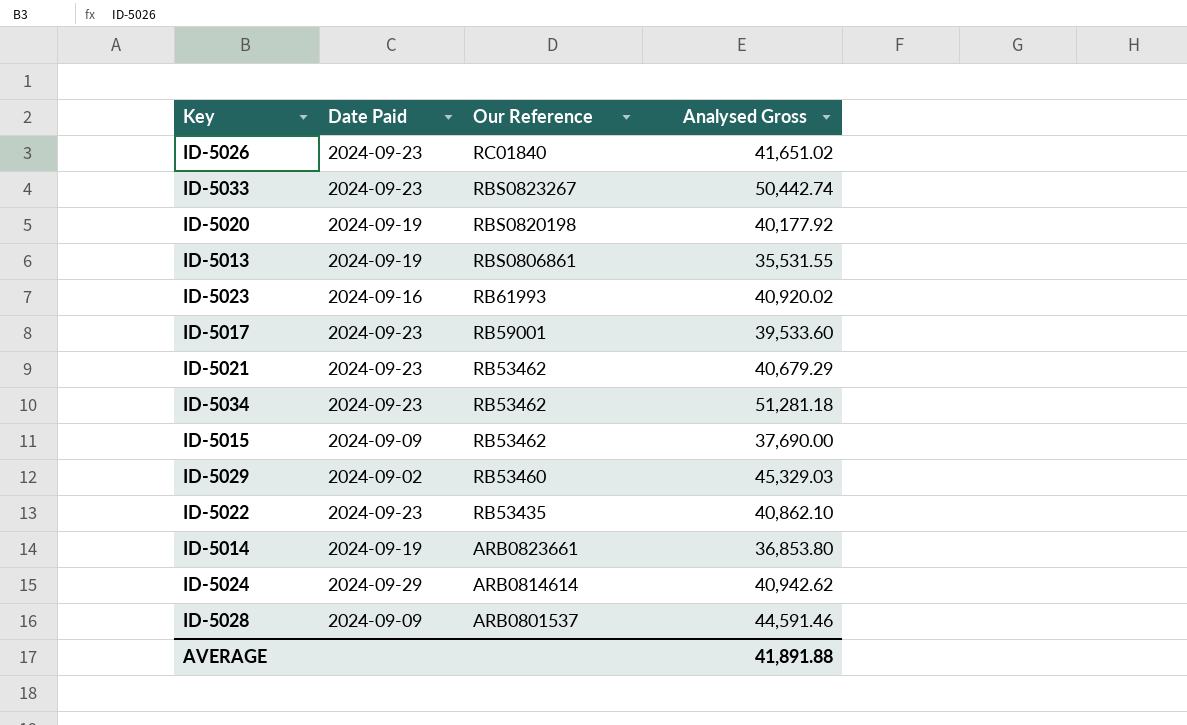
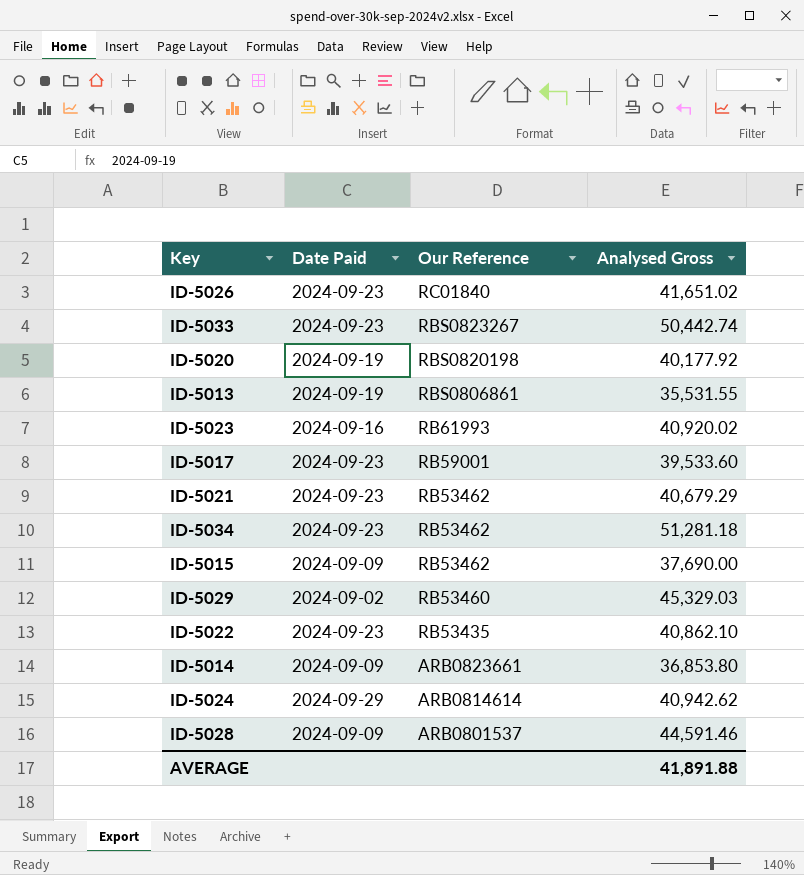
ID-5014 | Date Paid: 2024-09-19 -> 2024-09-09

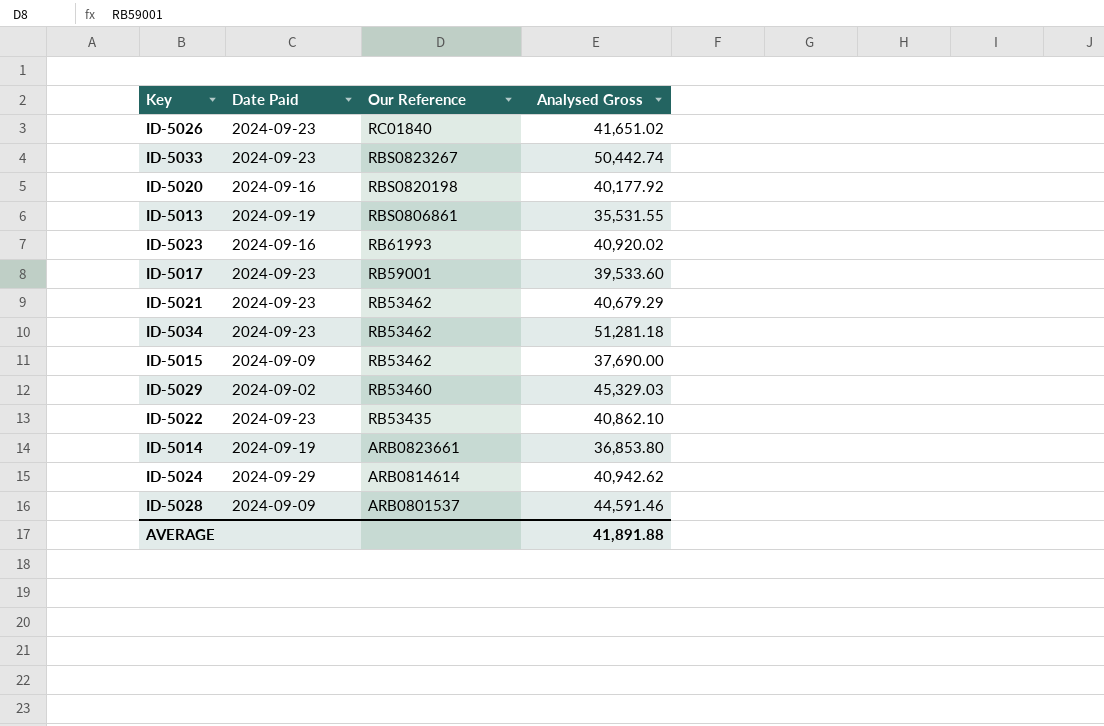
ID-5020 | Date Paid: 2024-09-19 -> 2024-09-16
ID-5014 | Date Paid: 2024-09-09 -> 2024-09-19

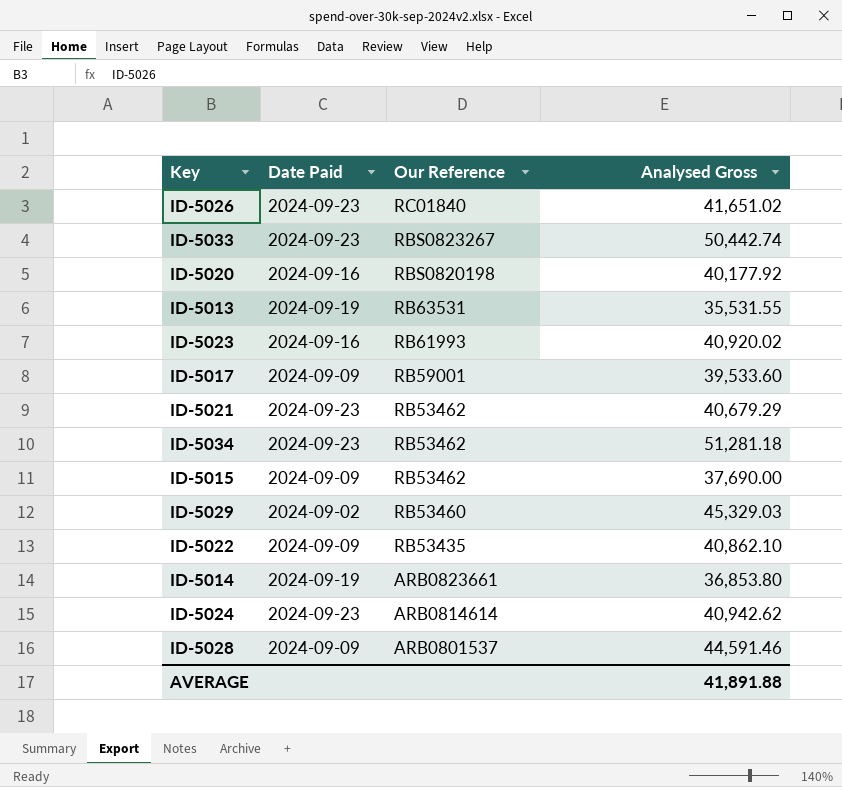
ID-5013 | Our Reference: RBS0806861 -> RB63531
ID-5017 | Date Paid: 2024-09-23 -> 2024-09-09
ID-5022 | Date Paid: 2024-09-23 -> 2024-09-09
ID-5024 | Date Paid: 2024-09-29 -> 2024-09-23

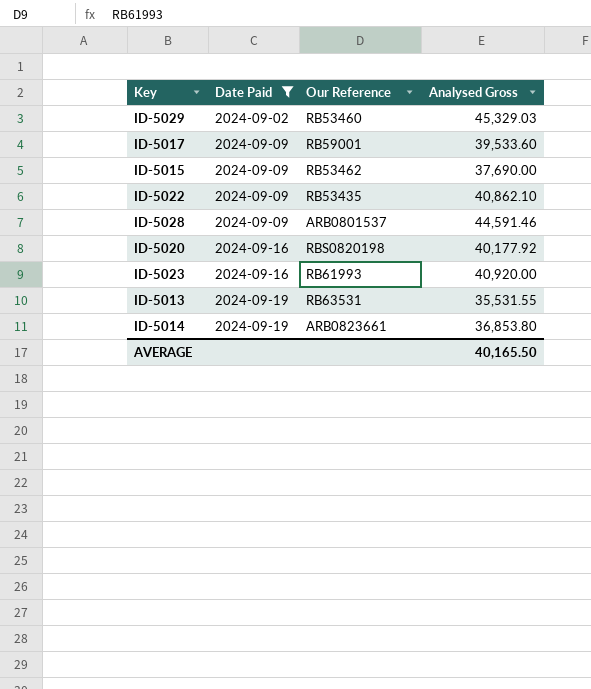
filter: none -> Date Paid != 2024-09-23
row order: Our Reference descending -> Date Paid ascending
ID-5023 | Analysed Gross: 40,920.02 -> 40,920.00
AVERAGE | Analysed Gross: 41,891.88 -> 40,165.50

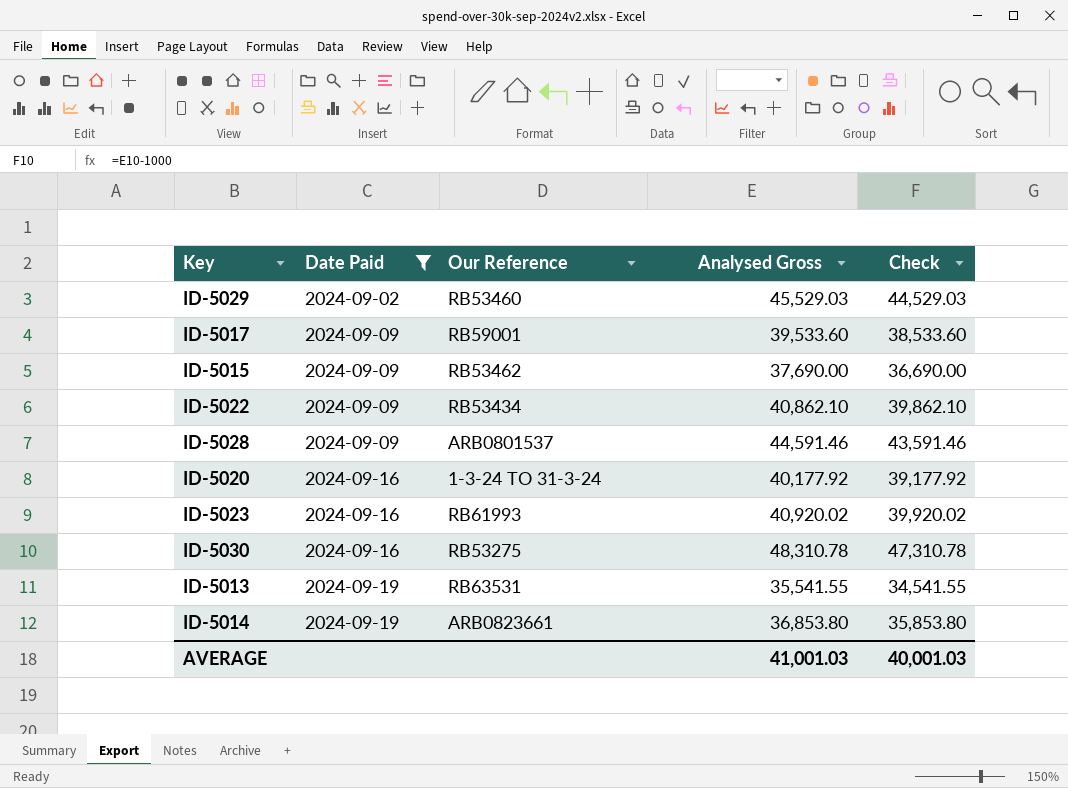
column Check | formula: none -> [Analysed Gross] - 1000
ID-5029 | Analysed Gross: 45,329.03 -> 45,529.03
ID-5022 | Our Reference: RB53435 -> RB53434
ID-5020 | Our Reference: RBS0820198 -> 1-3-24 TO 31-3-24
ID-5023 | Analysed Gross: 40,920.00 -> 40,920.02
row ID-5030: none -> 2024-09-16 | RB53275 | 48,310.78 | 47,310.78
ID-5013 | Analysed Gross: 35,531.55 -> 35,541.55
AVERAGE | Analysed Gross: 40,165.50 -> 41,001.03

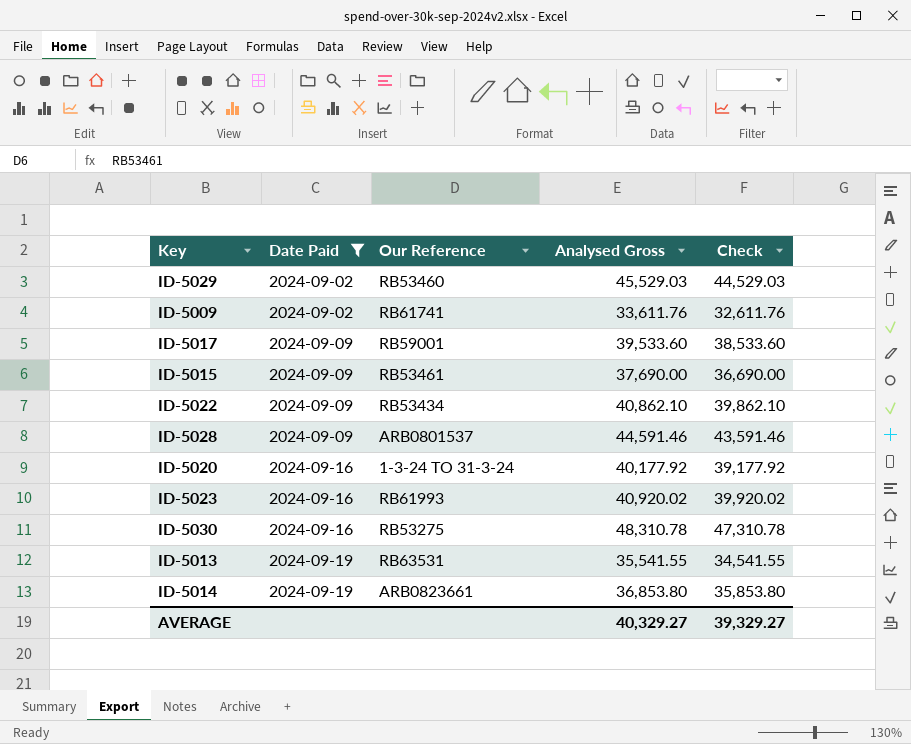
row ID-5009: none -> 2024-09-02 | RB61741 | 33,611.76 | 32,611.76
ID-5015 | Our Reference: RB53462 -> RB53461
AVERAGE | Analysed Gross: 41,001.03 -> 40,329.27
AVERAGE | Check: 40,001.03 -> 39,329.27

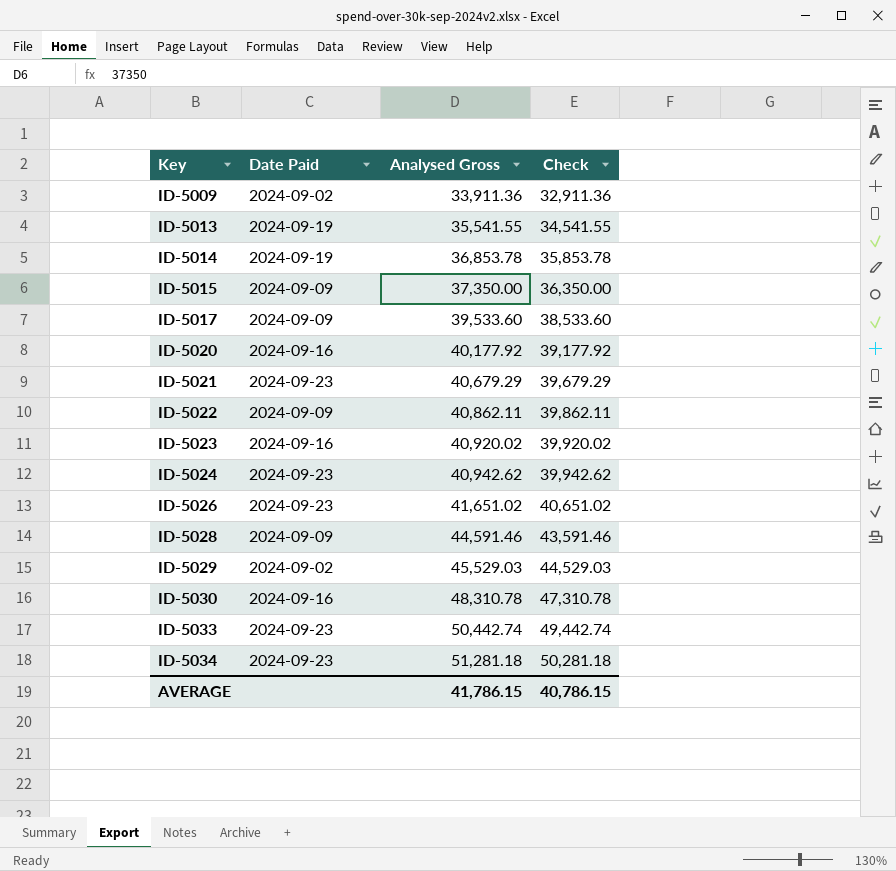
filter: Date Paid != 2024-09-23 -> none
row order: Date Paid ascending -> Key ascending
column Our Reference | position: 3 -> none
ID-5009 | Analysed Gross: 33,611.76 -> 33,911.36
ID-5009 | Check: 32,611.76 -> 32,911.36
ID-5014 | Analysed Gross: 36,853.80 -> 36,853.78
ID-5014 | Check: 35,853.80 -> 35,853.78
ID-5015 | Analysed Gross: 37,690.00 -> 37,350.00
ID-5015 | Check: 36,690.00 -> 36,350.00
ID-5022 | Analysed Gross: 40,862.10 -> 40,862.11
ID-5022 | Check: 39,862.10 -> 39,862.11
AVERAGE | Analysed Gross: 40,329.27 -> 41,786.15
AVERAGE | Check: 39,329.27 -> 40,786.15

